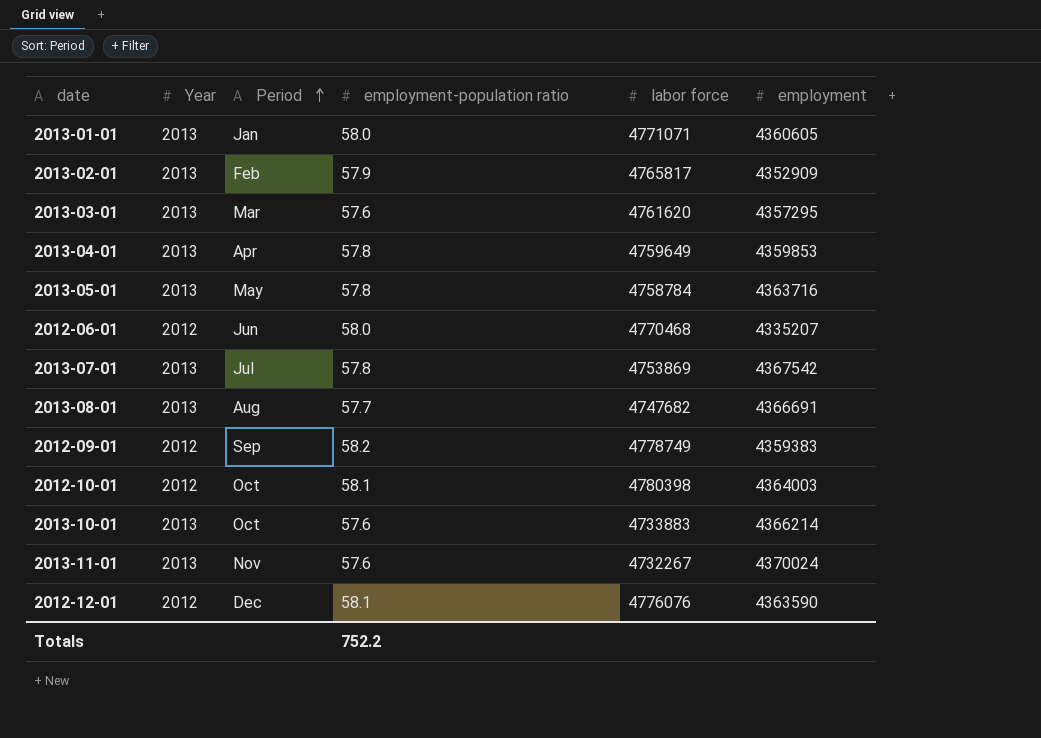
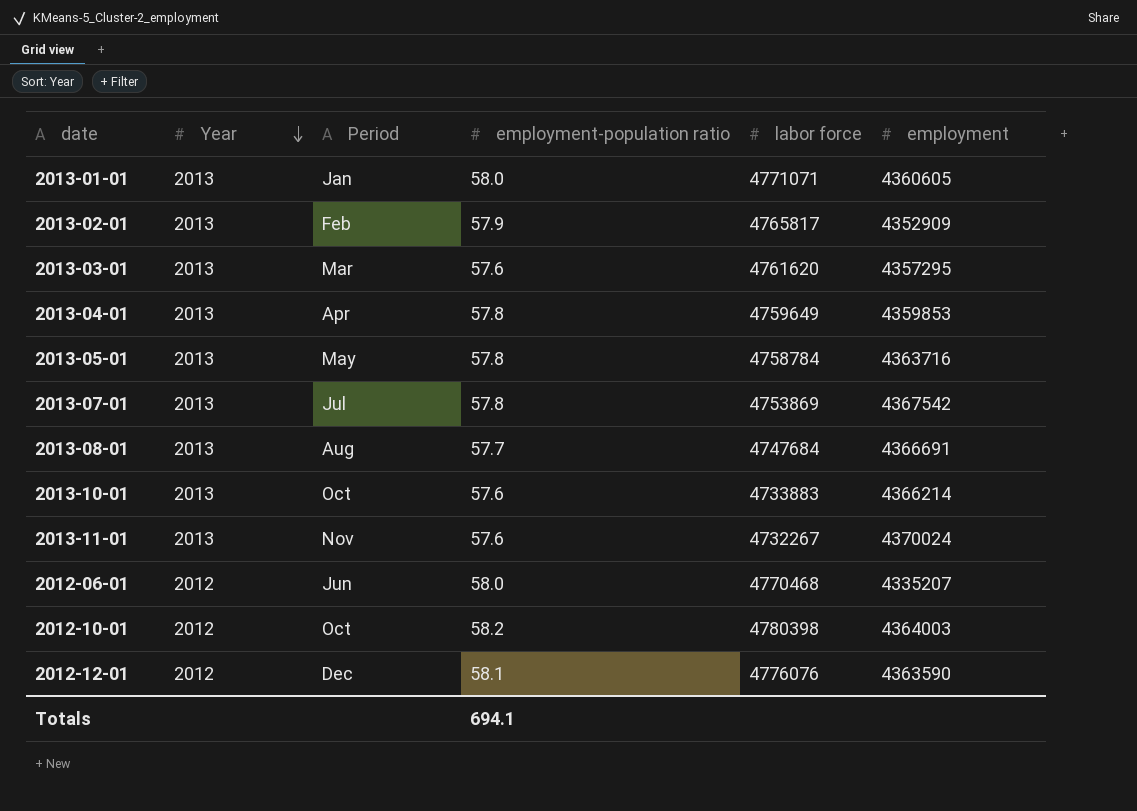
row order: Period ascending -> Year descending
row 2012-09-01: 2012 | Sep | 58.2 | 4778749 | 4359383 -> none
2013-08-01 | labor force: 4747682 -> 4747684
2012-10-01 | employment-population ratio: 58.1 -> 58.2
Totals | employment-population ratio: 752.2 -> 694.1

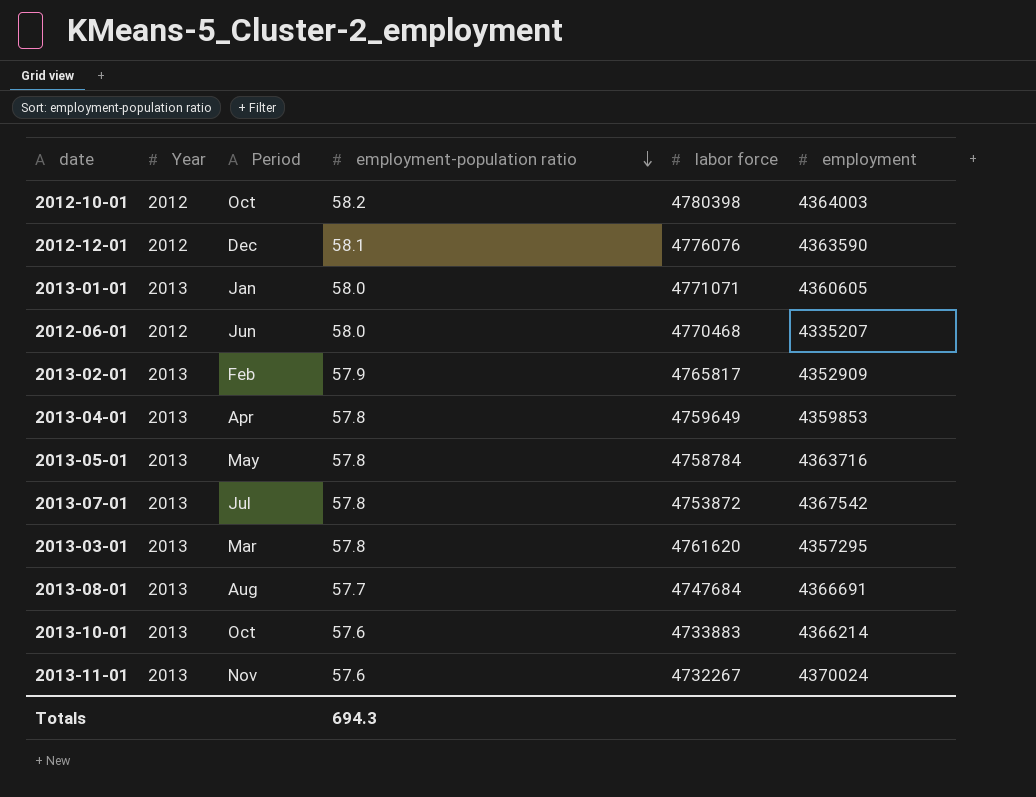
row order: Year descending -> employment-population ratio descending
2013-07-01 | labor force: 4753869 -> 4753872
2013-03-01 | employment-population ratio: 57.6 -> 57.8
Totals | employment-population ratio: 694.1 -> 694.3

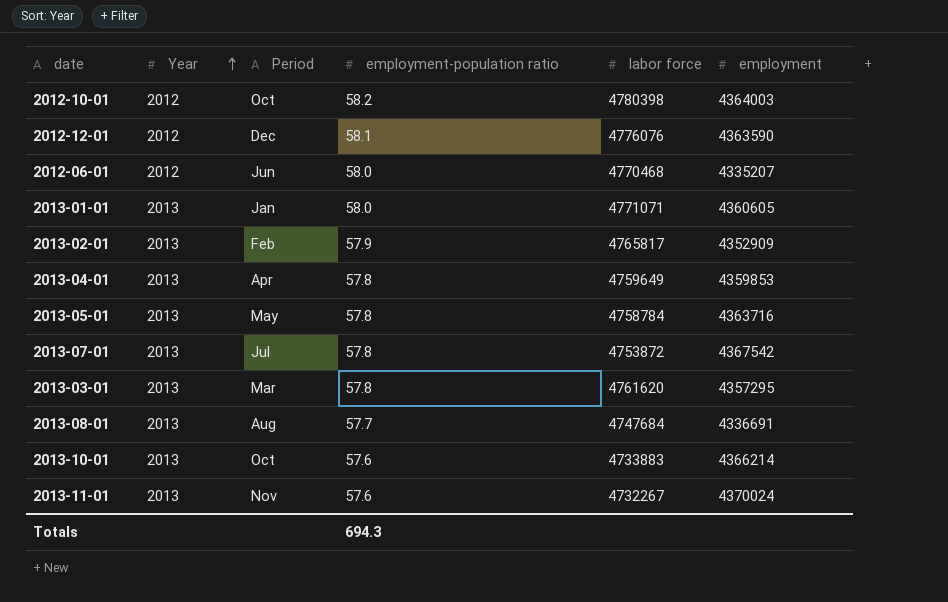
row order: employment-population ratio descending -> Year ascending
2013-08-01 | employment: 4366691 -> 4336691

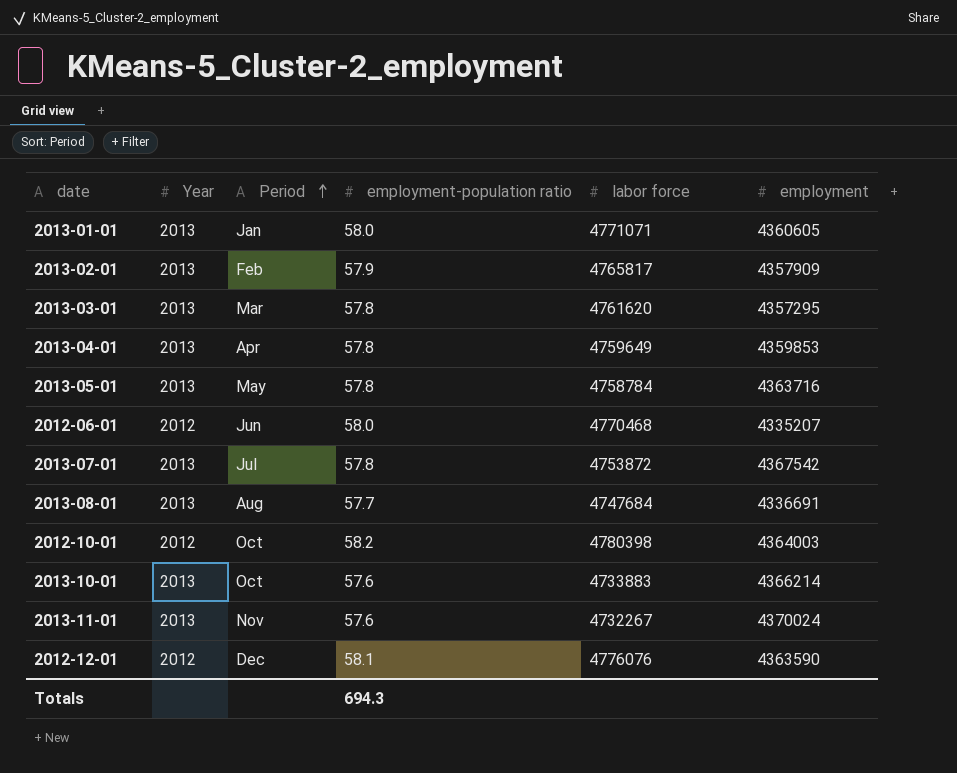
row order: Year ascending -> Period ascending
2013-02-01 | employment: 4352909 -> 4357909

